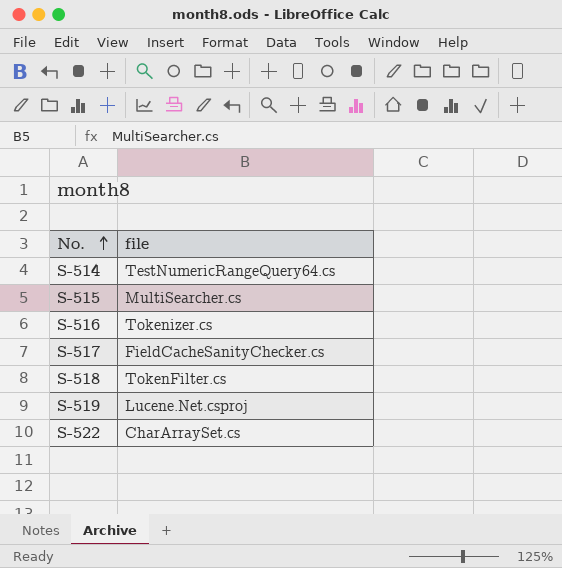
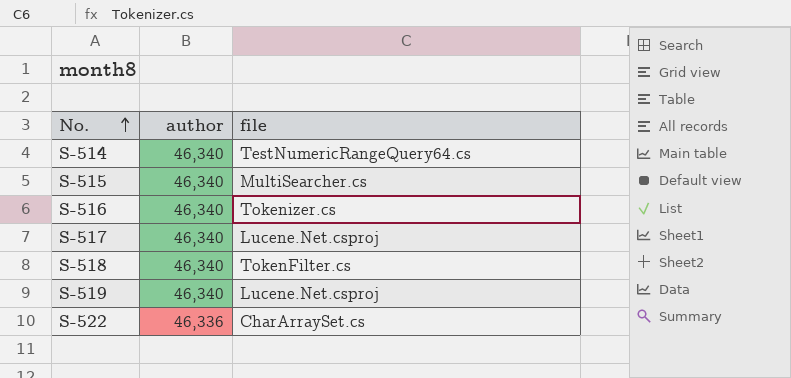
column author | position: none -> 2
S-517 | file: FieldCacheSanityChecker.cs -> Lucene.Net.csproj

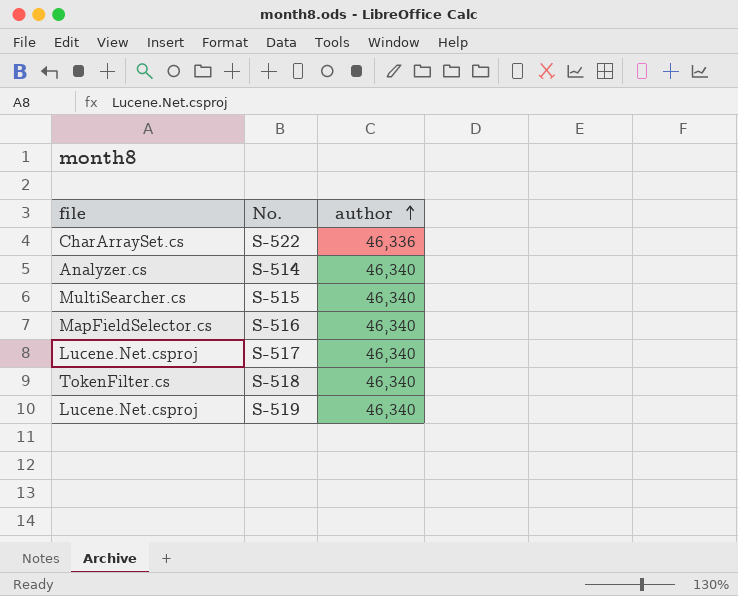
row order: No. ascending -> author ascending
column file | position: 3 -> 1
S-514 | file: TestNumericRangeQuery64.cs -> Analyzer.cs
S-516 | file: Tokenizer.cs -> MapFieldSelector.cs

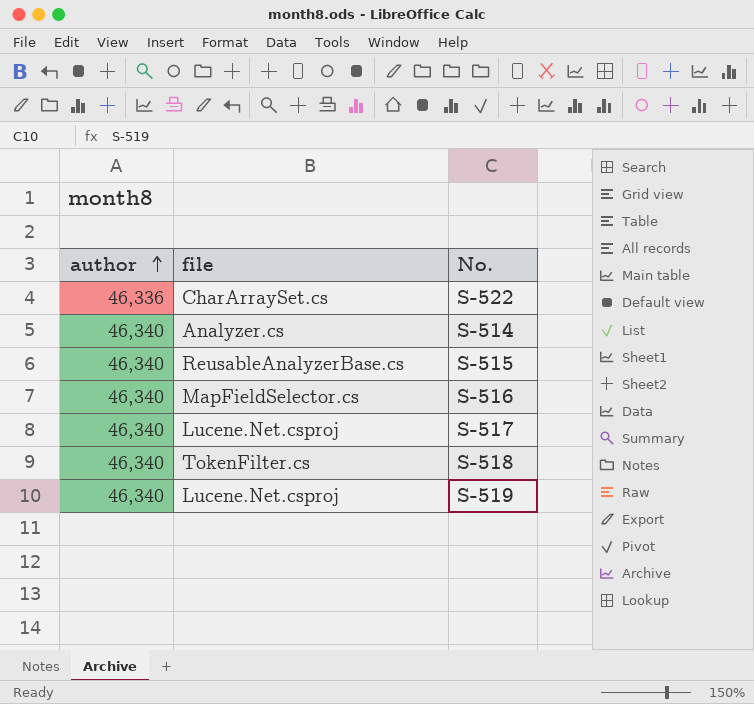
column author | position: 3 -> 1
S-515 | file: MultiSearcher.cs -> ReusableAnalyzerBase.cs

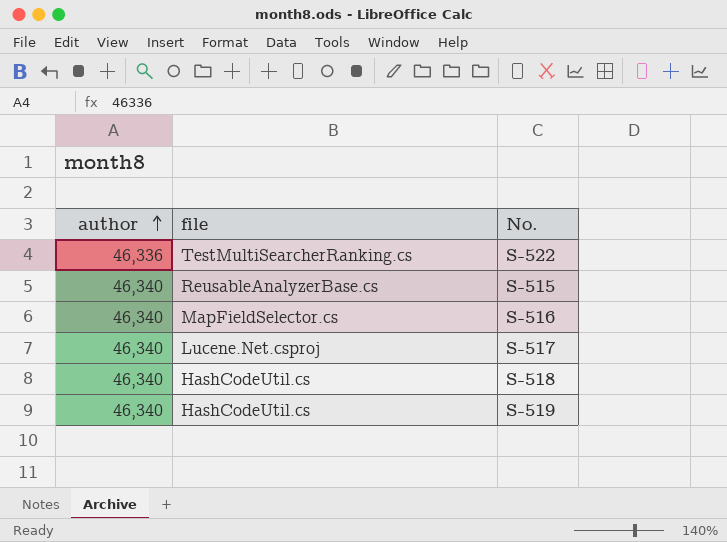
row S-514: 46,340 | Analyzer.cs -> none
S-522 | file: CharArraySet.cs -> TestMultiSearcherRanking.cs
S-518 | file: TokenFilter.cs -> HashCodeUtil.cs
S-519 | file: Lucene.Net.csproj -> HashCodeUtil.cs

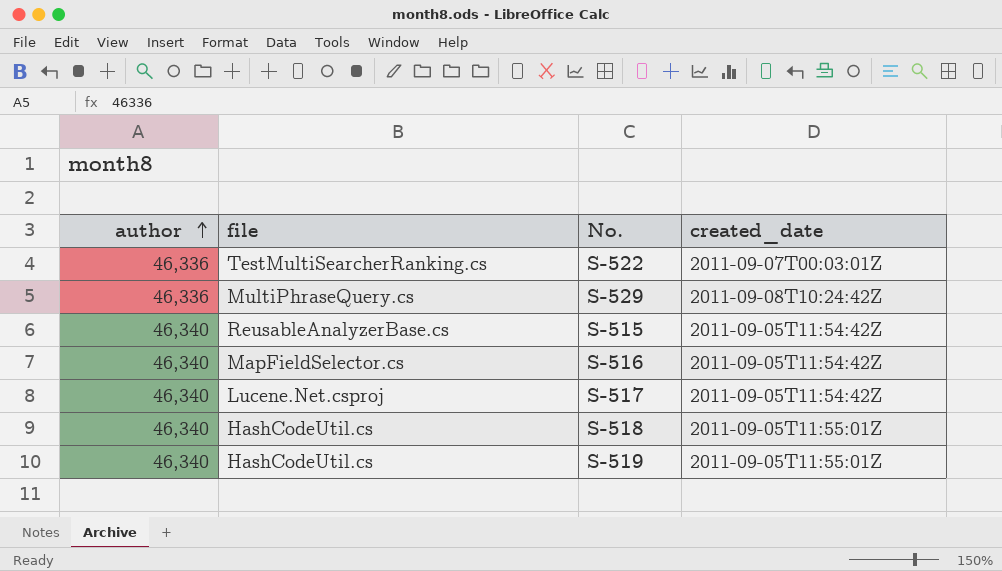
column created_date | position: none -> 4
row S-529: none -> 46,336 | MultiPhraseQuery.cs | 2011-09-08T10:24:42Z

